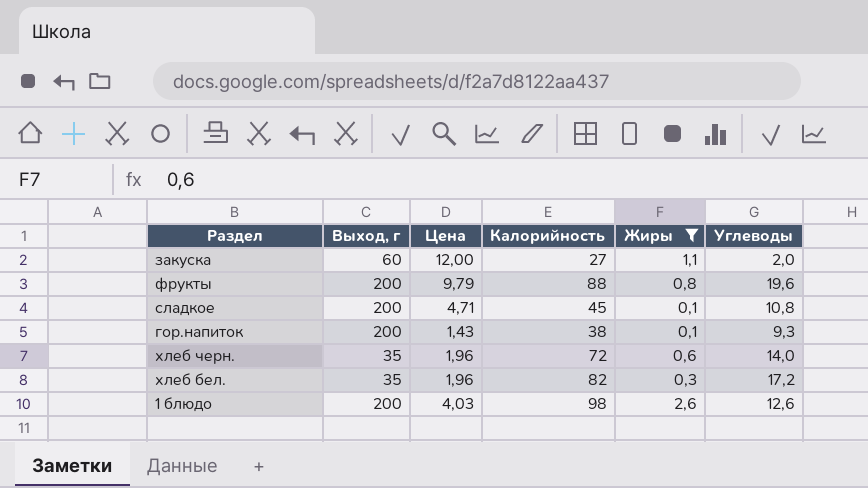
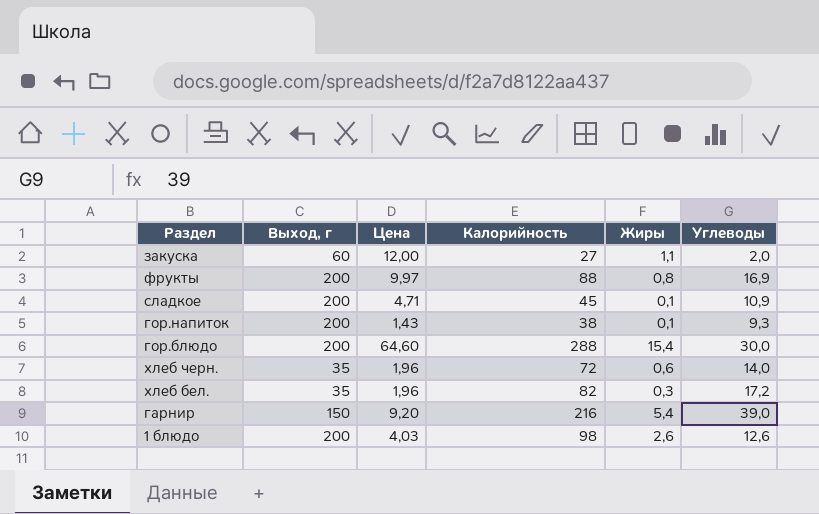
filter: Жиры <= 2,6 -> none
фрукты | Цена: 9,79 -> 9,97
фрукты | Углеводы: 19,6 -> 16,9
сладкое | Углеводы: 10,8 -> 10,9

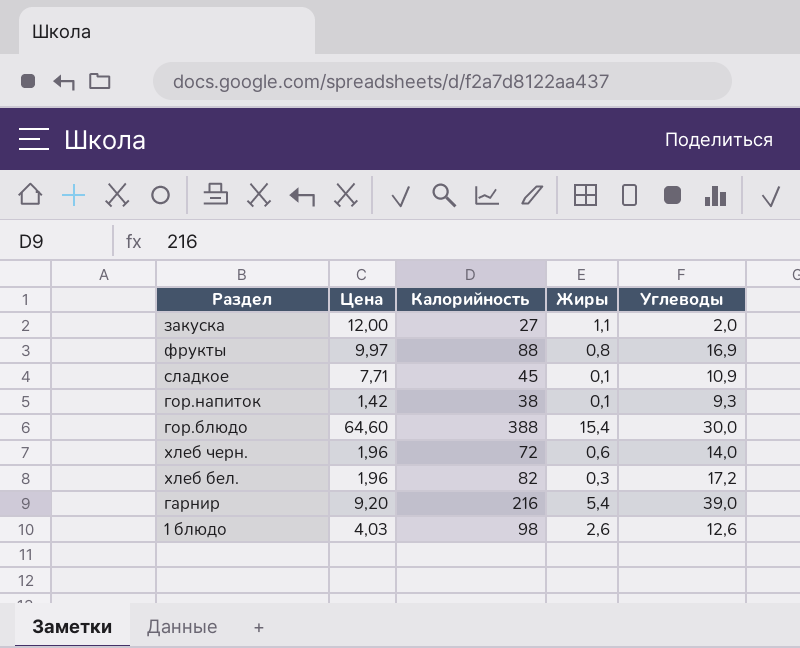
column Выход, г | position: 2 -> none
сладкое | Цена: 4,71 -> 7,71
гор.напиток | Цена: 1,43 -> 1,42
гор.блюдо | Калорийность: 288 -> 388

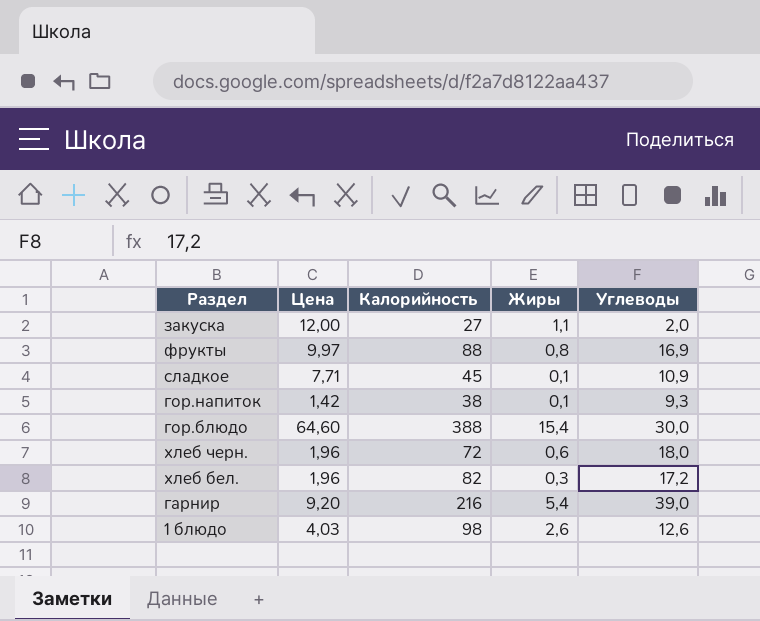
хлеб черн. | Углеводы: 14,0 -> 18,0

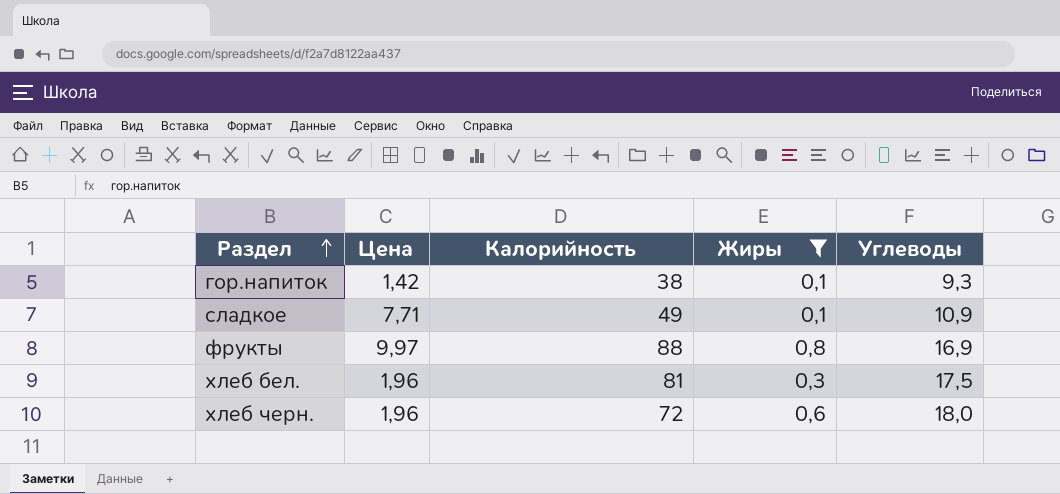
filter: none -> Жиры <= 0,8
row order: none -> Раздел ascending
сладкое | Калорийность: 45 -> 49
хлеб бел. | Калорийность: 82 -> 81
хлеб бел. | Углеводы: 17,2 -> 17,5

